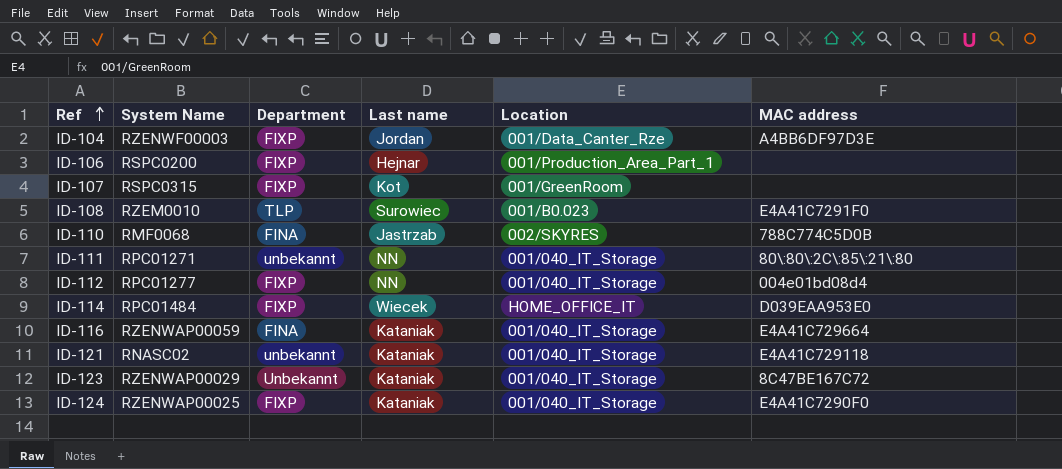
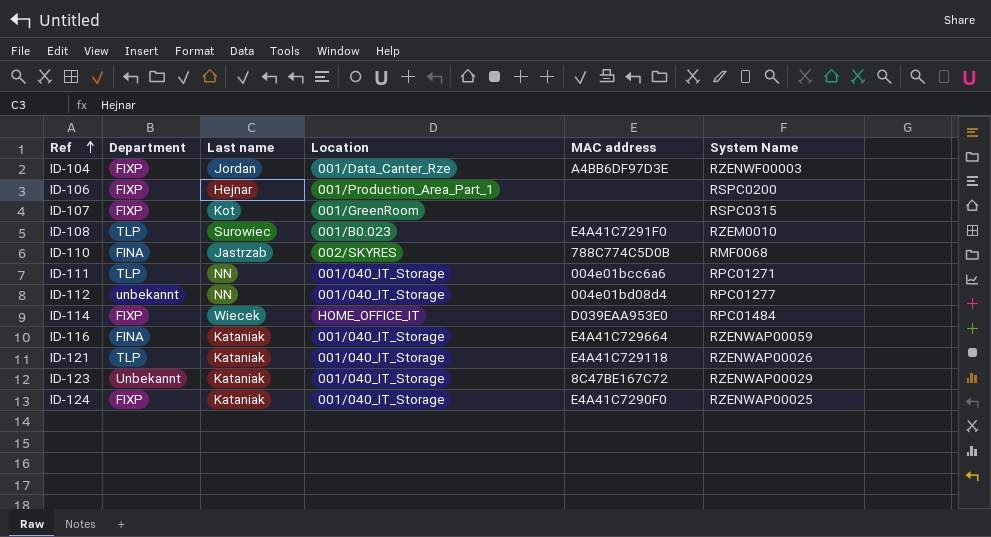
column System Name | position: 2 -> 6
ID-111 | Department: unbekannt -> TLP
ID-111 | MAC address: 80\:80\:2C\:85\:21\:80 -> 004e01bcc6a6
ID-112 | Department: FIXP -> unbekannt
ID-121 | Department: unbekannt -> TLP
ID-121 | System Name: RNASC02 -> RZENWAP00026

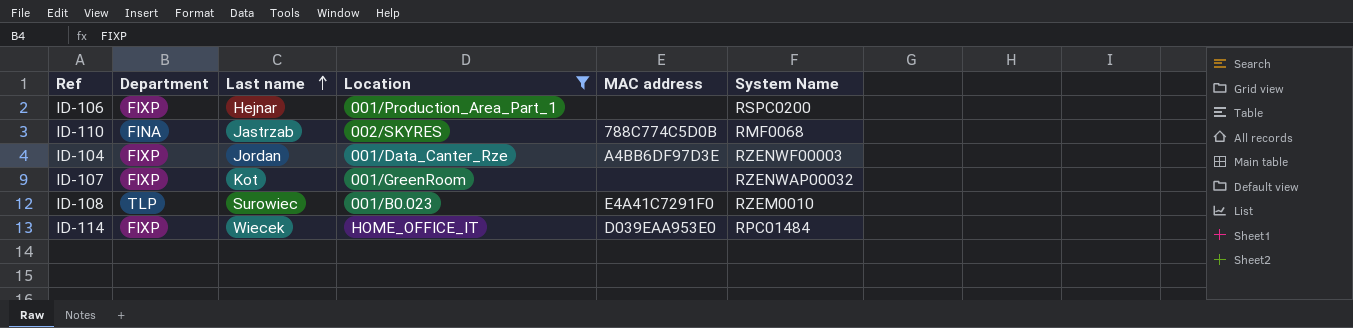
filter: none -> Location != 001/040_IT_Storage
row order: Ref ascending -> Last name ascending
ID-107 | System Name: RSPC0315 -> RZENWAP00032

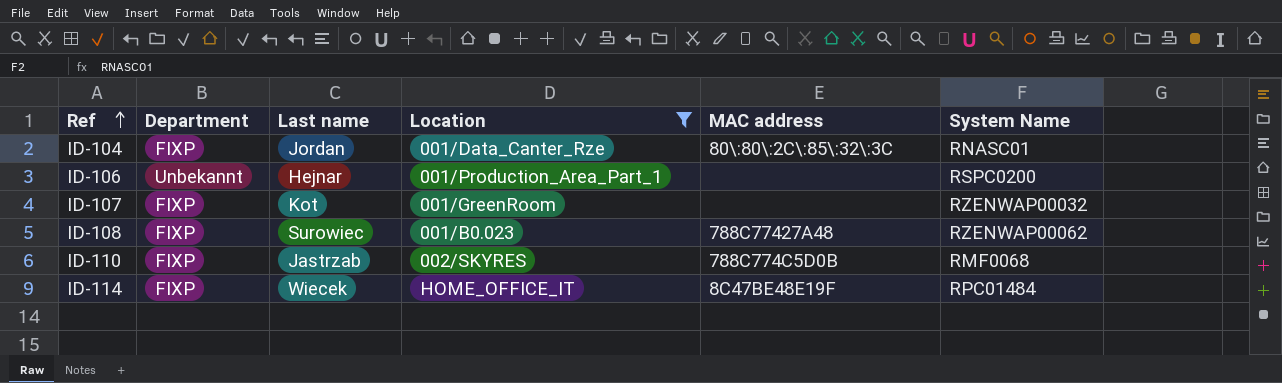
row order: Last name ascending -> Ref ascending
ID-104 | MAC address: A4BB6DF97D3E -> 80\:80\:2C\:85\:32\:3C
ID-104 | System Name: RZENWF00003 -> RNASC01
ID-106 | Department: FIXP -> Unbekannt
ID-108 | Department: TLP -> FIXP
ID-108 | MAC address: E4A41C7291F0 -> 788C77427A48
ID-108 | System Name: RZEM0010 -> RZENWAP00062
ID-110 | Department: FINA -> FIXP
ID-114 | MAC address: D039EAA953E0 -> 8C47BE48E19F

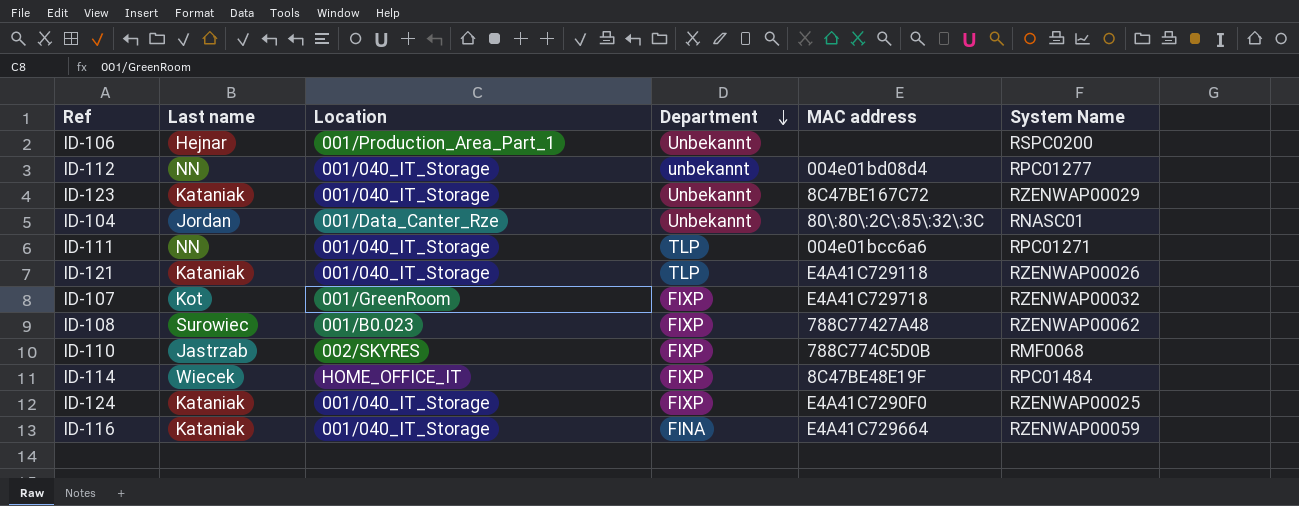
filter: Location != 001/040_IT_Storage -> none
row order: Ref ascending -> Department descending
column Department | position: 2 -> 4
ID-104 | Department: FIXP -> Unbekannt
ID-107 | MAC address: none -> E4A41C729718

